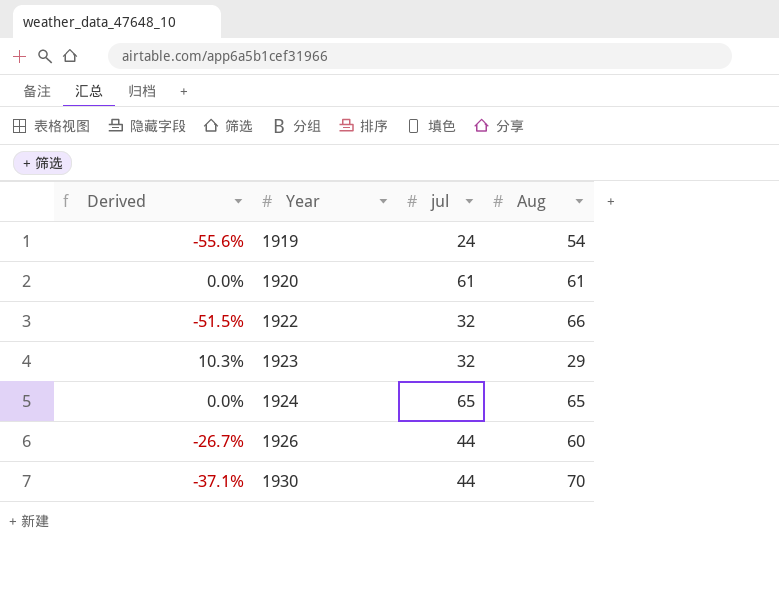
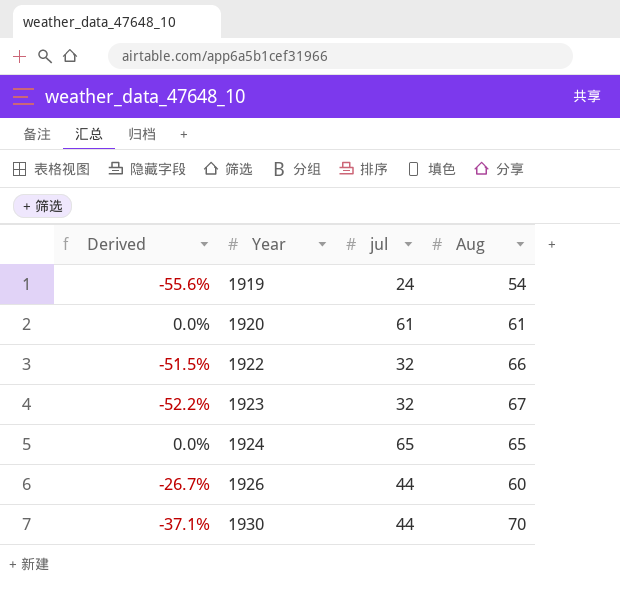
1923 | Derived: 10.3% -> -52.2%
1923 | Aug: 29 -> 67

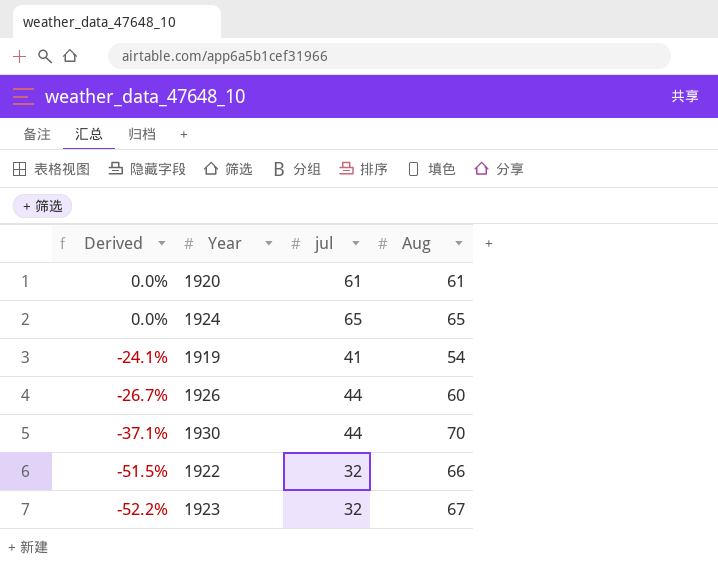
row order: Year ascending -> Derived descending
1919 | Derived: -55.6% -> -24.1%
1919 | jul: 24 -> 41

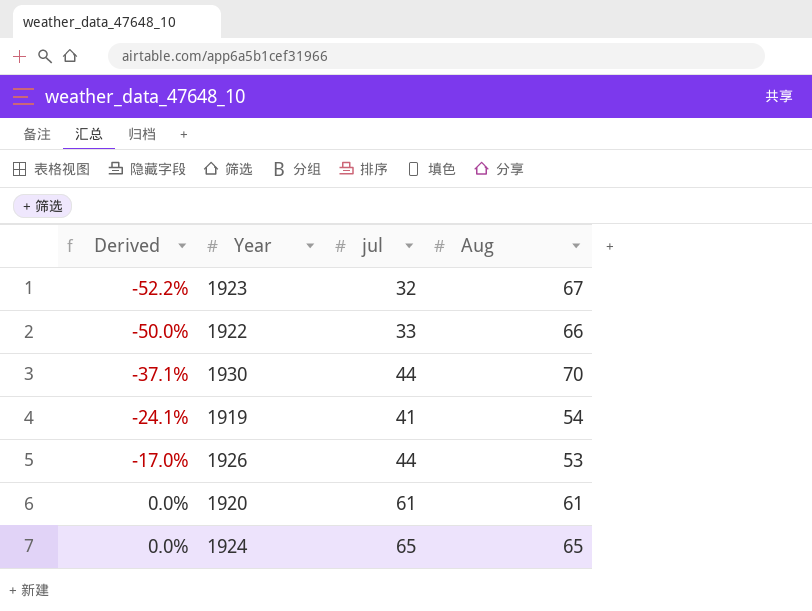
row order: Derived descending -> Derived ascending
1922 | Derived: -51.5% -> -50.0%
1922 | jul: 32 -> 33
1926 | Derived: -26.7% -> -17.0%
1926 | Aug: 60 -> 53

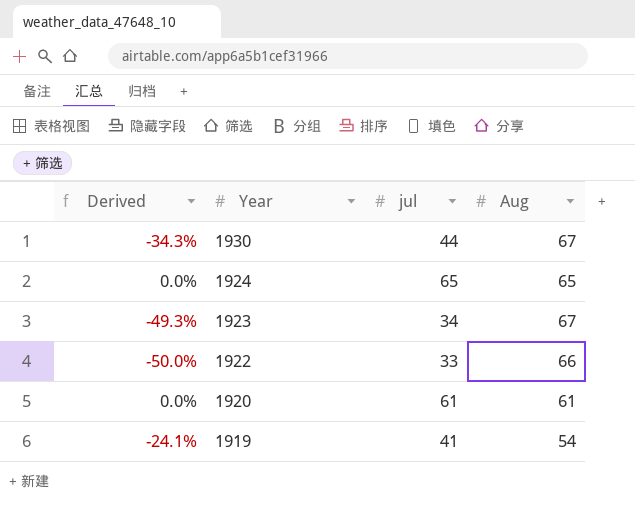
row order: Derived ascending -> Year descending
row 1926: -17.0% | 44 | 53 -> none
1930 | Derived: -37.1% -> -34.3%
1930 | Aug: 70 -> 67
1923 | Derived: -52.2% -> -49.3%
1923 | jul: 32 -> 34

